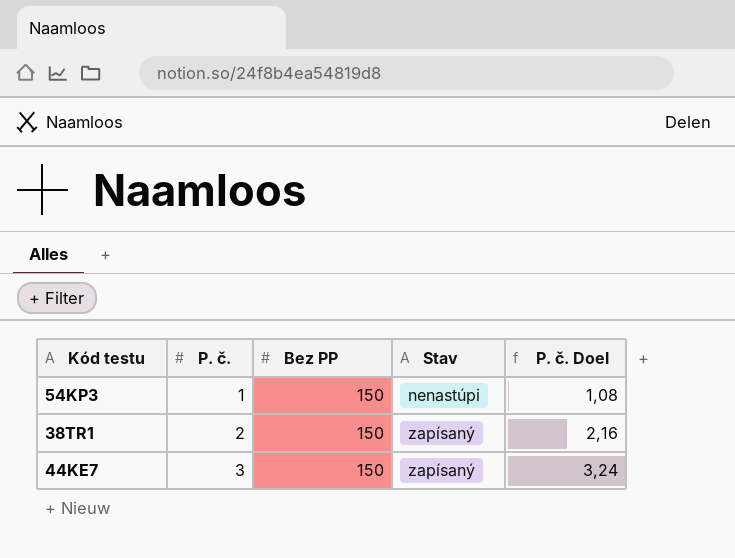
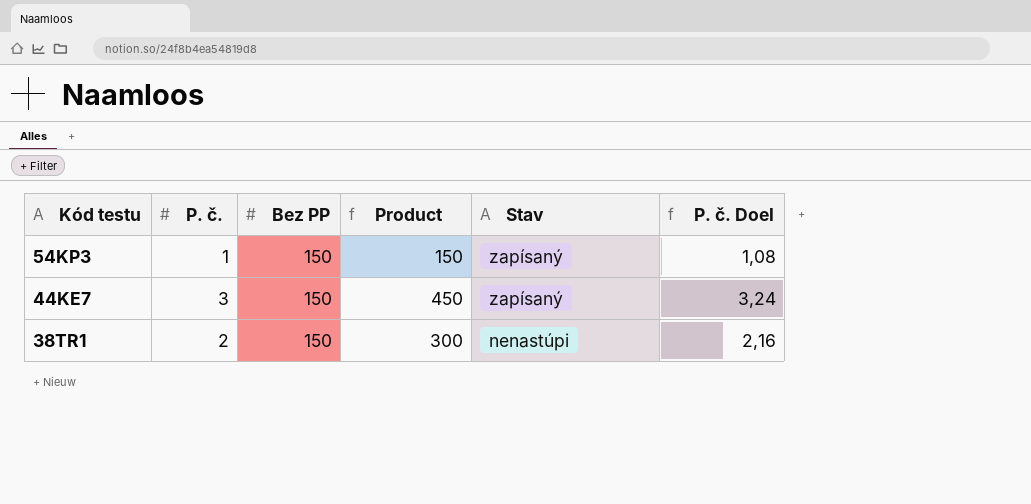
row order: P. č. ascending -> Kód testu descending
column Product | formula: none -> [P. č.] * [Bez PP]
54KP3 | Stav: nenastúpi -> zapísaný
38TR1 | Stav: zapísaný -> nenastúpi

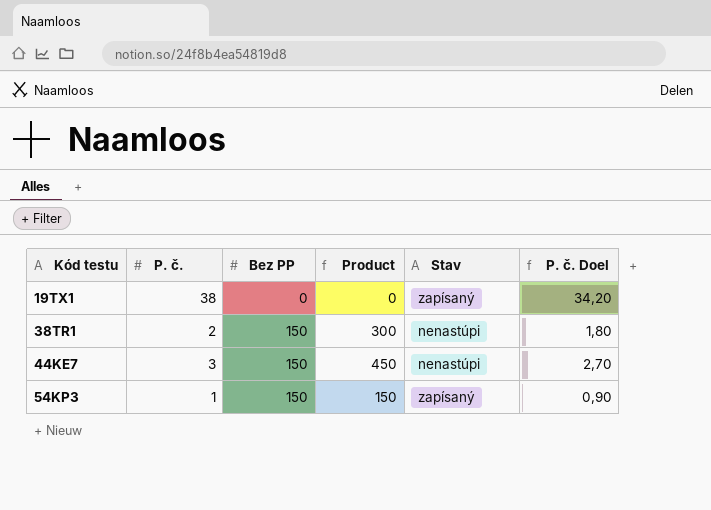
row order: Kód testu descending -> Kód testu ascending
column P. č. Doel | formula: [P. č.] * 1,08 -> [P. č.] * 0,9
row 19TX1: none -> 38 | 0 | 0 | zapísaný | 34,20
44KE7 | Stav: zapísaný -> nenastúpi

